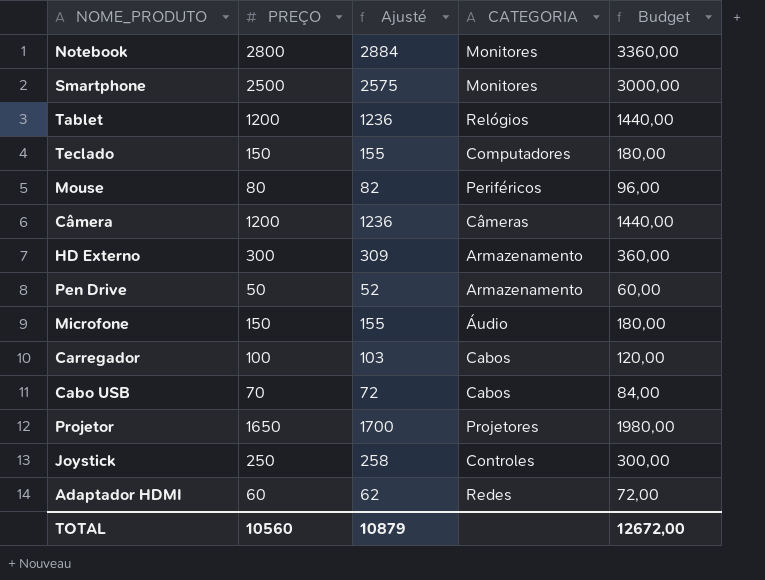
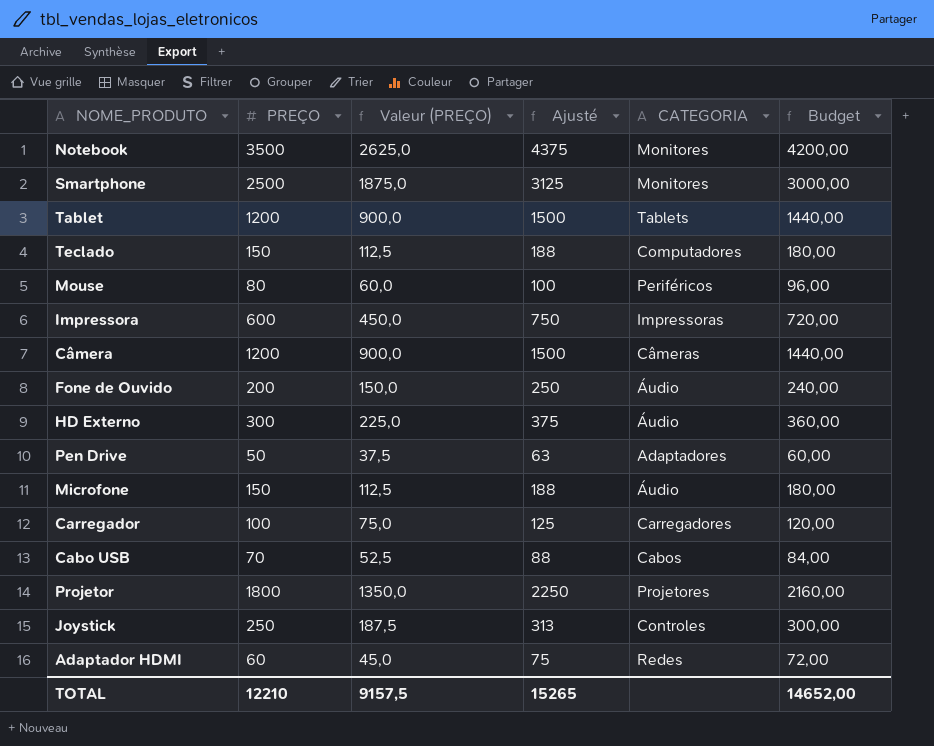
column Valeur (PREÇO) | formula: none -> [PREÇO] * 0,75
column Ajusté | formula: [PREÇO] * 1,03 -> [PREÇO] * 1,25
Notebook | PREÇO: 2800 -> 3500
Notebook | Budget: 3360,00 -> 4200,00
Tablet | CATEGORIA: Relógios -> Tablets
row Impressora: none -> 600 | 450,0 | 750 | Impressoras | 720,00
row Fone de Ouvido: none -> 200 | 150,0 | 250 | Áudio | 240,00
HD Externo | CATEGORIA: Armazenamento -> Áudio
Pen Drive | CATEGORIA: Armazenamento -> Adaptadores
Carregador | CATEGORIA: Cabos -> Carregadores
Projetor | PREÇO: 1650 -> 1800
Projetor | Budget: 1980,00 -> 2160,00
TOTAL | PREÇO: 10560 -> 12210
TOTAL | Ajusté: 10879 -> 15265
TOTAL | Budget: 12672,00 -> 14652,00

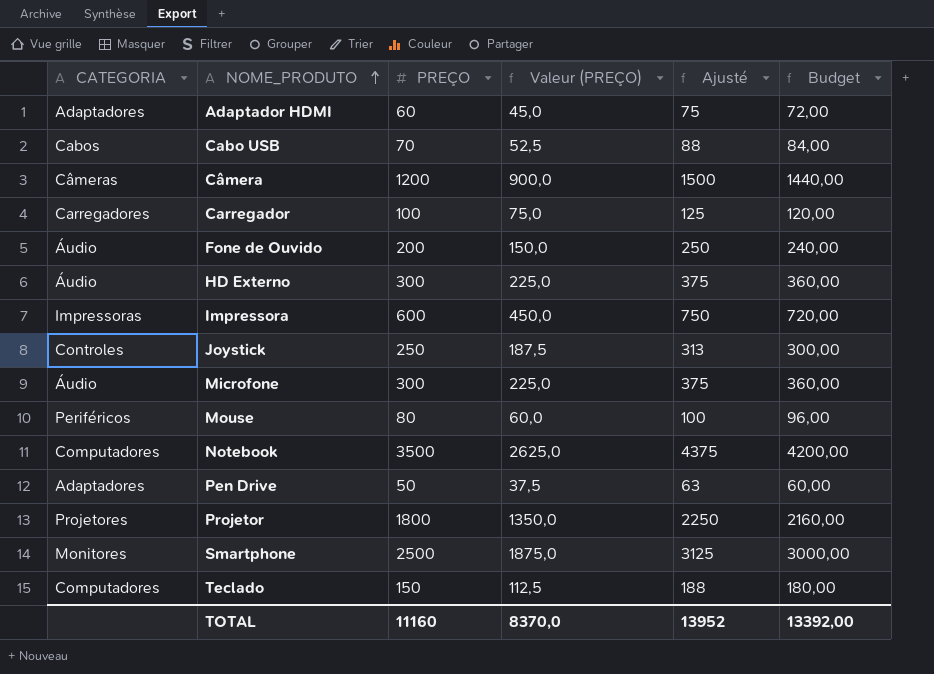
row order: none -> NOME_PRODUTO ascending
column CATEGORIA | position: 5 -> 1
row Tablet: 1200 | 900,0 | 1500 | Tablets | 1440,00 -> none
Adaptador HDMI | CATEGORIA: Redes -> Adaptadores
Microfone | PREÇO: 150 -> 300
Microfone | Valeur (PREÇO): 112,5 -> 225,0
Microfone | Ajusté: 188 -> 375
Microfone | Budget: 180,00 -> 360,00
Notebook | CATEGORIA: Monitores -> Computadores
TOTAL | PREÇO: 12210 -> 11160
TOTAL | Valeur (PREÇO): 9157,5 -> 8370,0
TOTAL | Ajusté: 15265 -> 13952
TOTAL | Budget: 14652,00 -> 13392,00

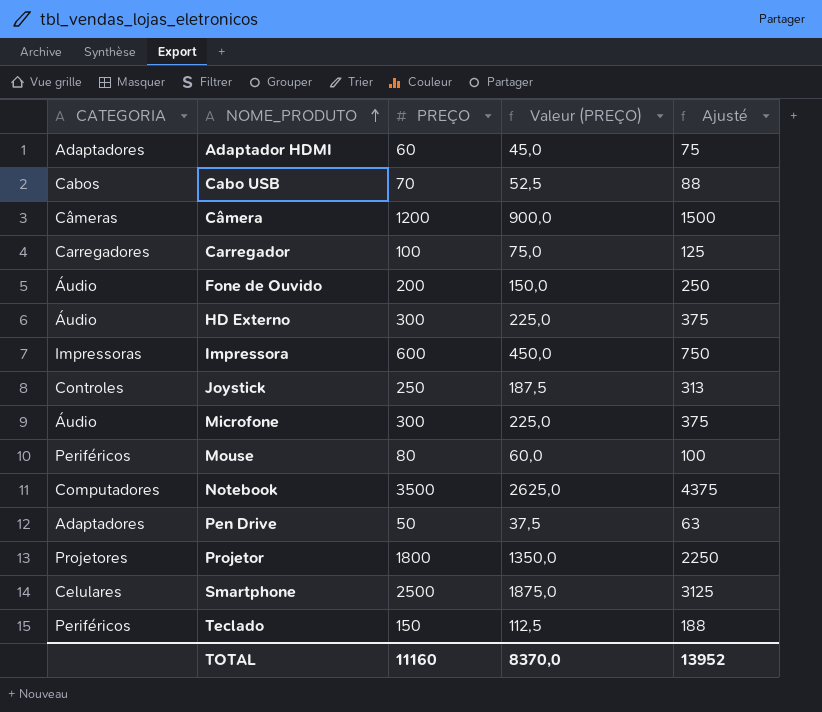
column Budget | formula: [PREÇO] * 1,2 -> none
Smartphone | CATEGORIA: Monitores -> Celulares
Teclado | CATEGORIA: Computadores -> Periféricos

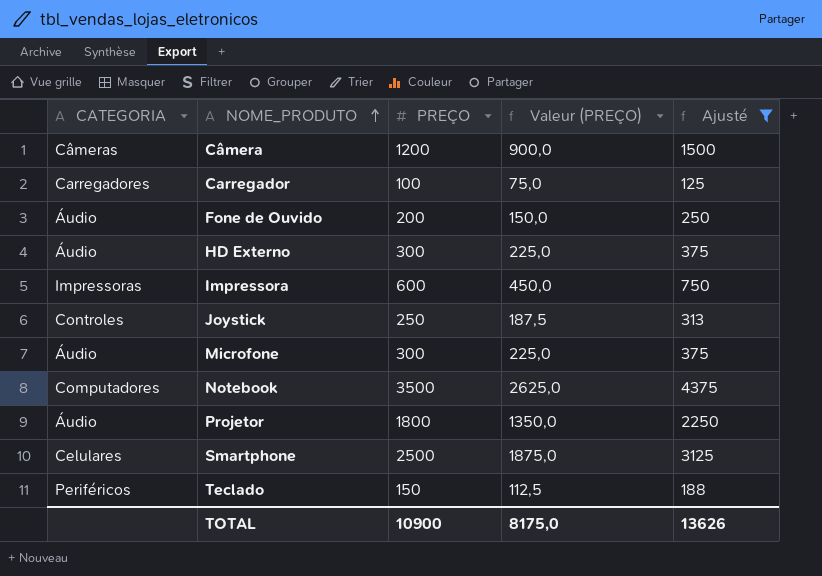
filter: none -> Ajusté >= 125
Projetor | CATEGORIA: Projetores -> Áudio
TOTAL | PREÇO: 11160 -> 10900
TOTAL | Valeur (PREÇO): 8370,0 -> 8175,0
TOTAL | Ajusté: 13952 -> 13626

